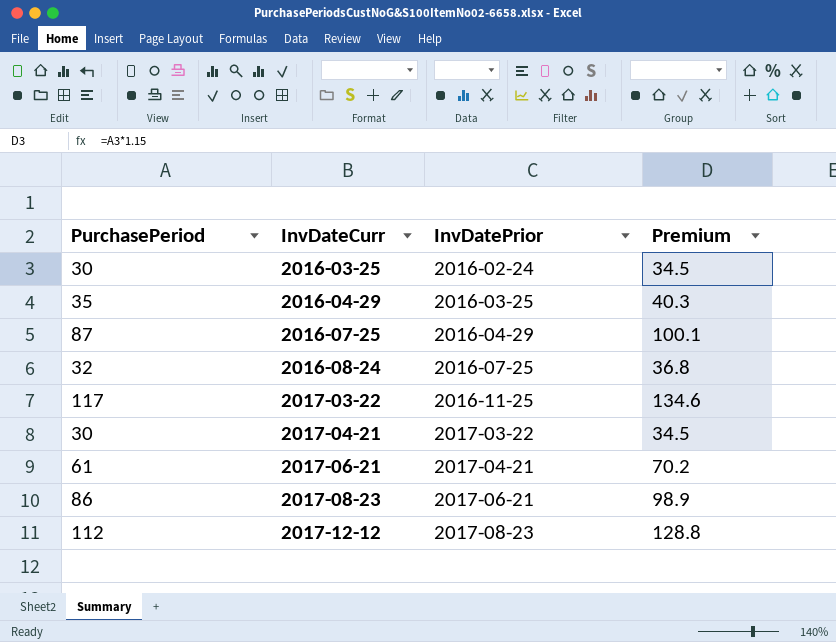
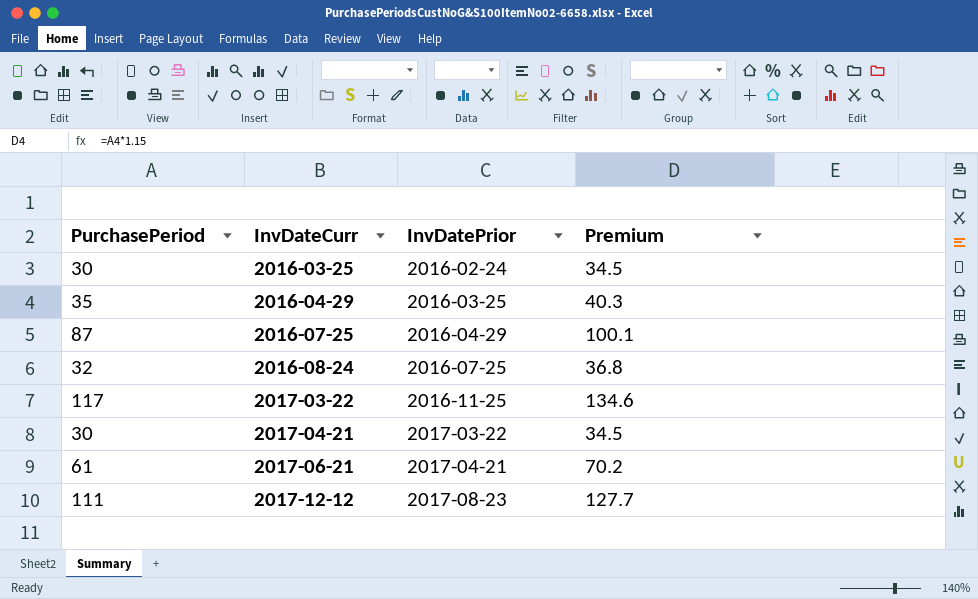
row 2017-08-23: 86 | 2017-06-21 | 98.9 -> none
2017-12-12 | PurchasePeriod: 112 -> 111
2017-12-12 | Premium: 128.8 -> 127.7

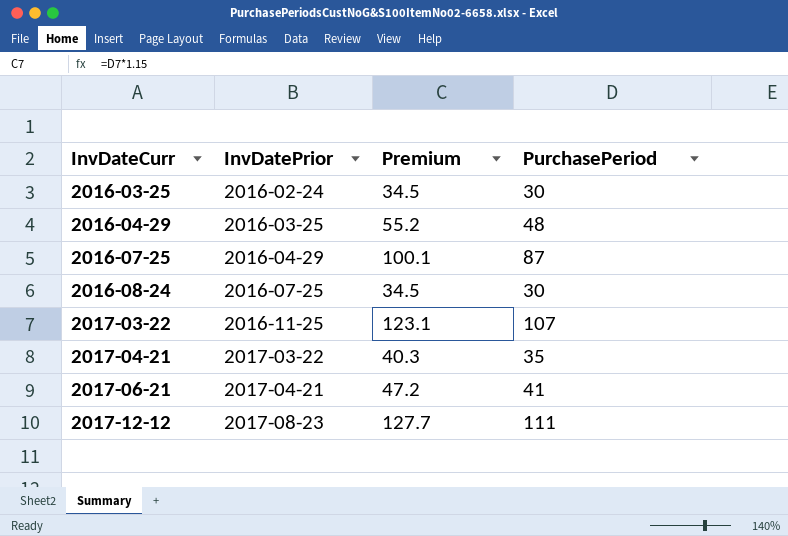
column PurchasePeriod | position: 1 -> 4
2016-04-29 | Premium: 40.3 -> 55.2
2016-04-29 | PurchasePeriod: 35 -> 48
2016-08-24 | Premium: 36.8 -> 34.5
2016-08-24 | PurchasePeriod: 32 -> 30
2017-03-22 | Premium: 134.6 -> 123.1
2017-03-22 | PurchasePeriod: 117 -> 107
2017-04-21 | Premium: 34.5 -> 40.3
2017-04-21 | PurchasePeriod: 30 -> 35
2017-06-21 | Premium: 70.2 -> 47.2
2017-06-21 | PurchasePeriod: 61 -> 41

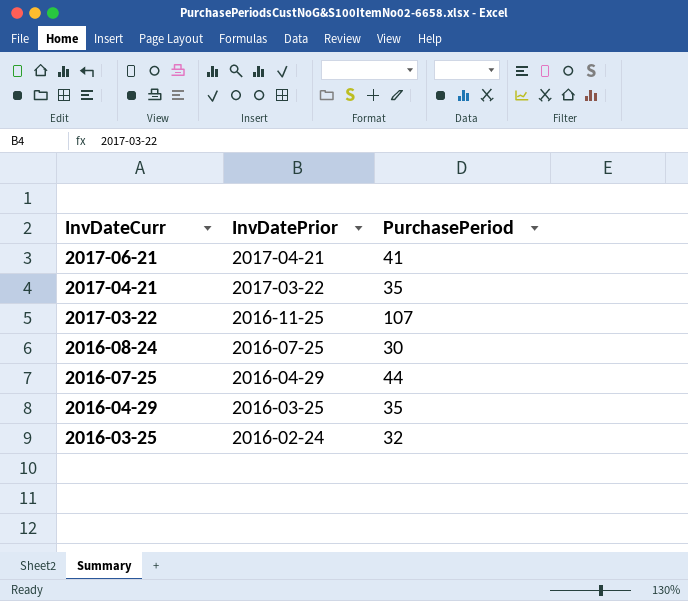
row order: InvDateCurr ascending -> InvDateCurr descending
column Premium | formula: [PurchasePeriod] * 1.15 -> none
row 2017-12-12: 2017-08-23 | 127.7 | 111 -> none
2016-07-25 | PurchasePeriod: 87 -> 44
2016-04-29 | PurchasePeriod: 48 -> 35
2016-03-25 | PurchasePeriod: 30 -> 32

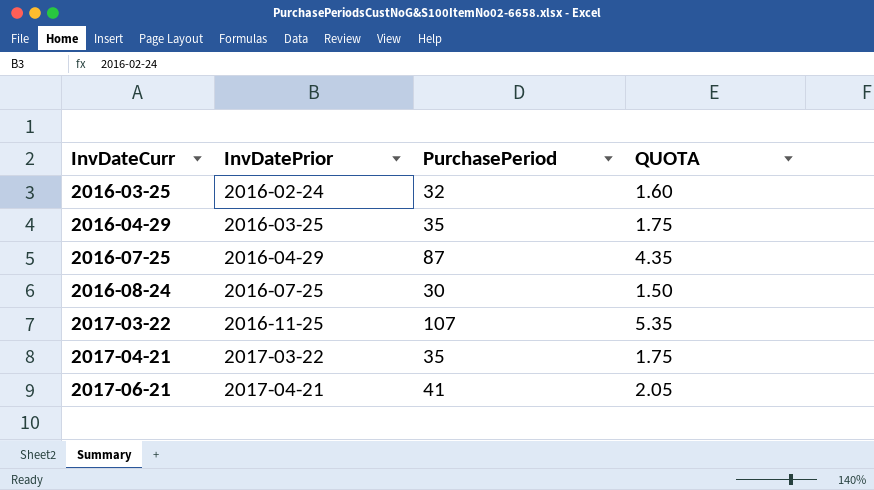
row order: InvDateCurr descending -> InvDateCurr ascending
column QUOTA | formula: none -> [PurchasePeriod] * 0.05
2016-07-25 | PurchasePeriod: 44 -> 87

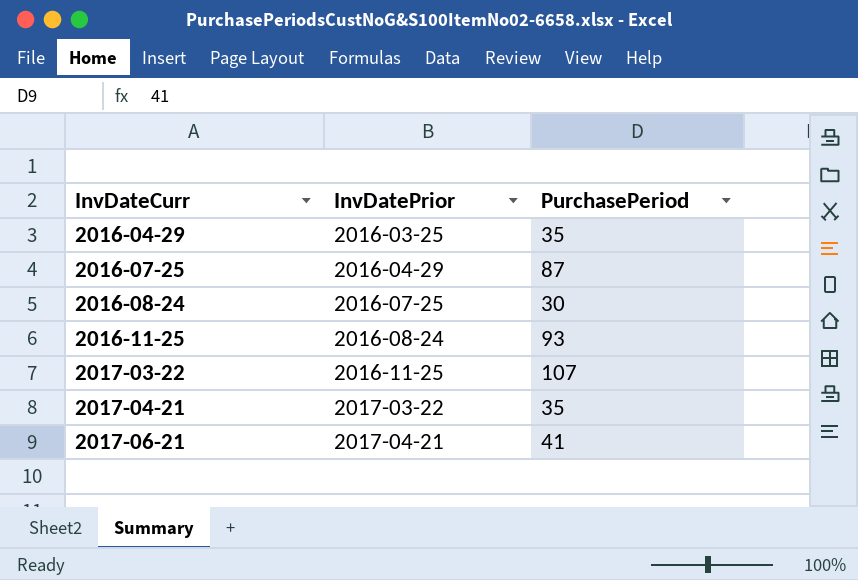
column QUOTA | formula: [PurchasePeriod] * 0.05 -> none
row 2016-03-25: 2016-02-24 | 32 | 1.60 -> none
row 2016-11-25: none -> 2016-08-24 | 93

